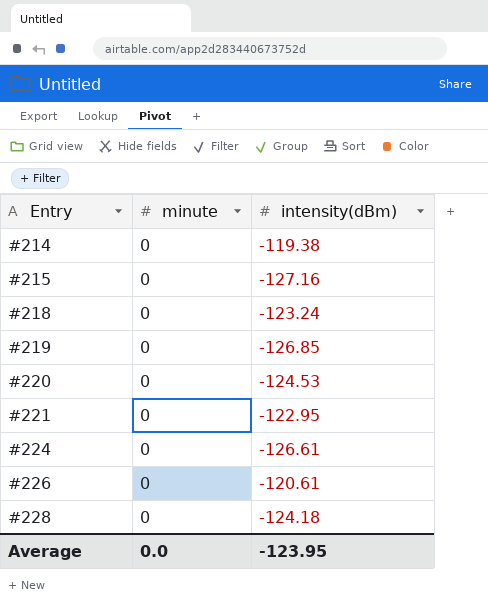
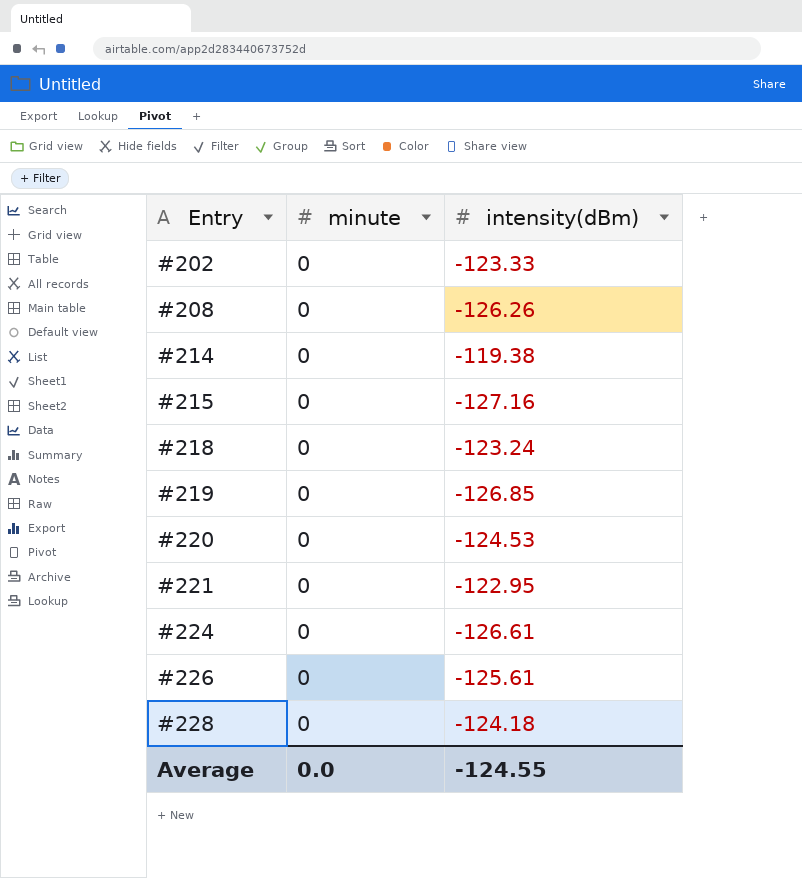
row #202: none -> 0 | -123.33
row #208: none -> 0 | -126.26
#226 | intensity(dBm): -120.61 -> -125.61
Average | intensity(dBm): -123.95 -> -124.55

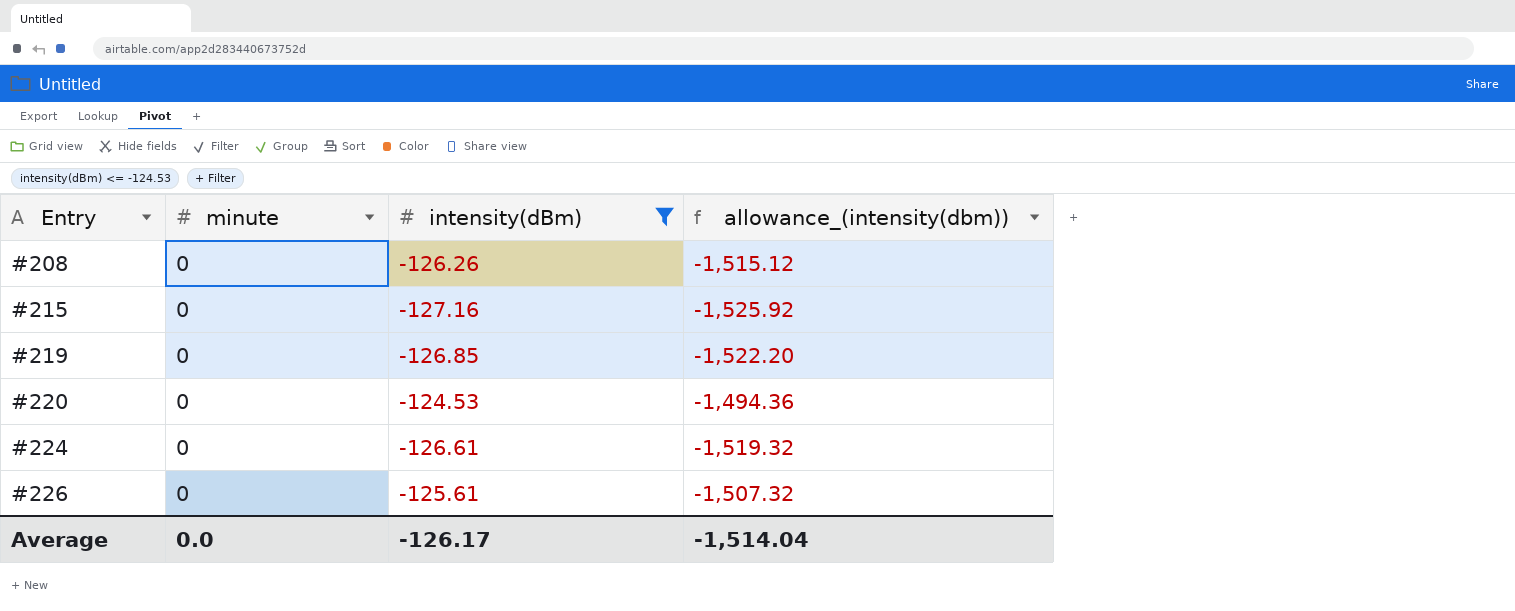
filter: none -> intensity(dBm) <= -124.53
column allowance_(intensity(dbm)) | formula: none -> [intensity(dBm)] * 12
Average | intensity(dBm): -124.55 -> -126.17

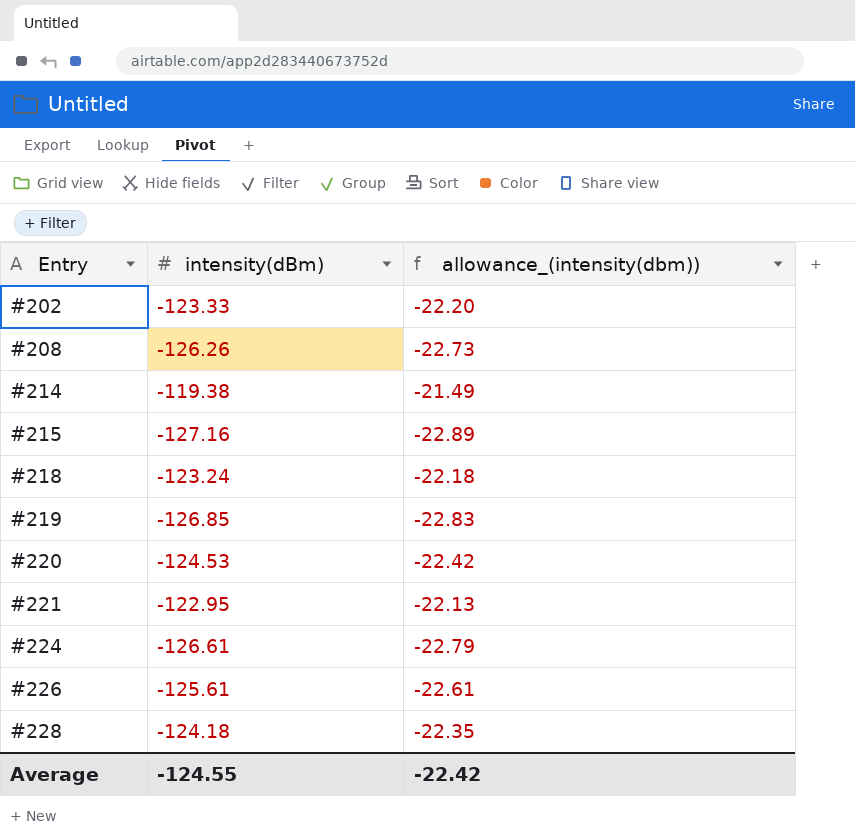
filter: intensity(dBm) <= -124.53 -> none
column minute | position: 2 -> none
column allowance_(intensity(dbm)) | formula: [intensity(dBm)] * 12 -> [intensity(dBm)] * 0.18
Average | intensity(dBm): -126.17 -> -124.55
Average | allowance_(intensity(dbm)): -1,514.04 -> -22.42

